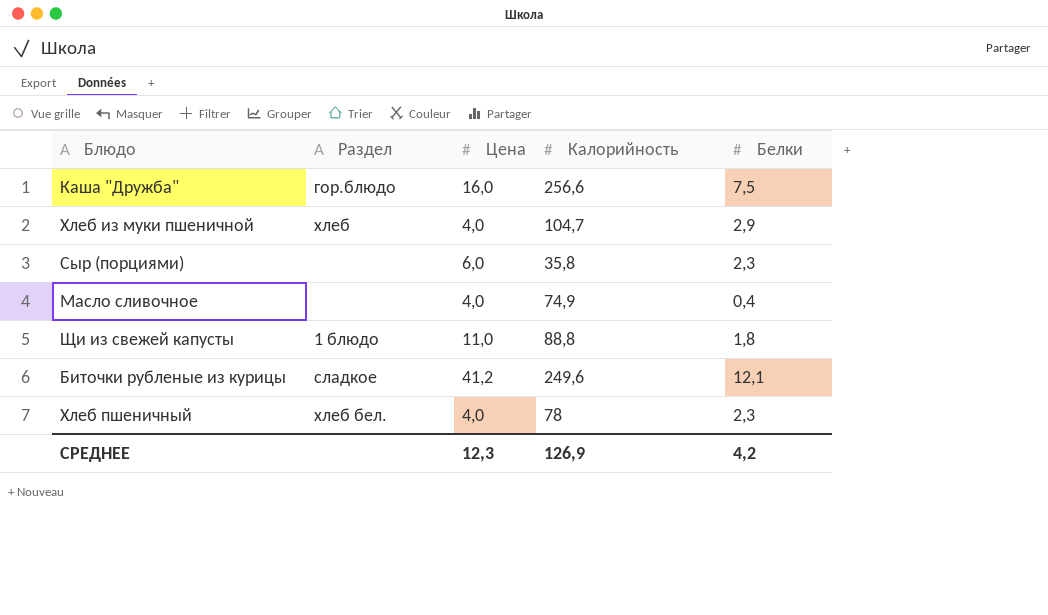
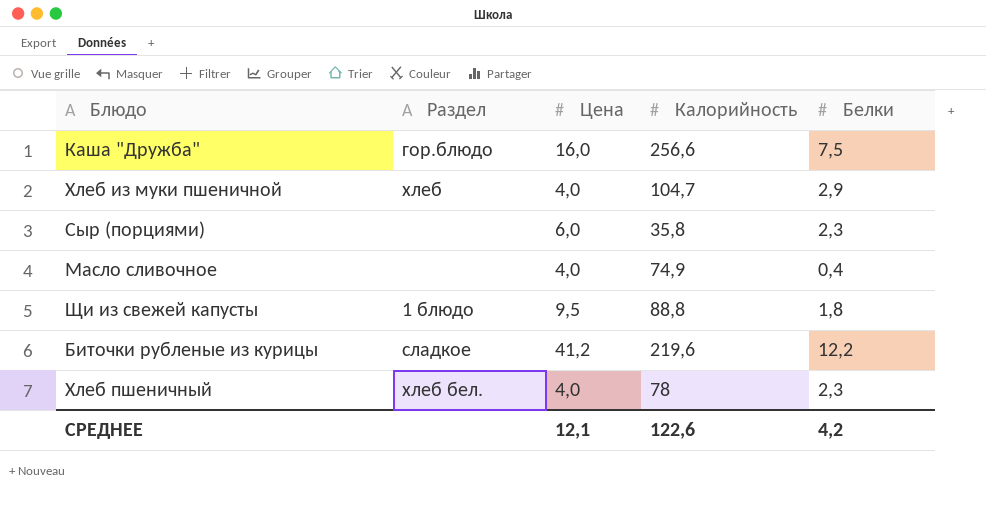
Щи из свежей капусты | Цена: 11,0 -> 9,5
Биточки рубленые из курицы | Калорийность: 249,6 -> 219,6
Биточки рубленые из курицы | Белки: 12,1 -> 12,2
СРЕДНЕЕ | Цена: 12,3 -> 12,1
СРЕДНЕЕ | Калорийность: 126,9 -> 122,6

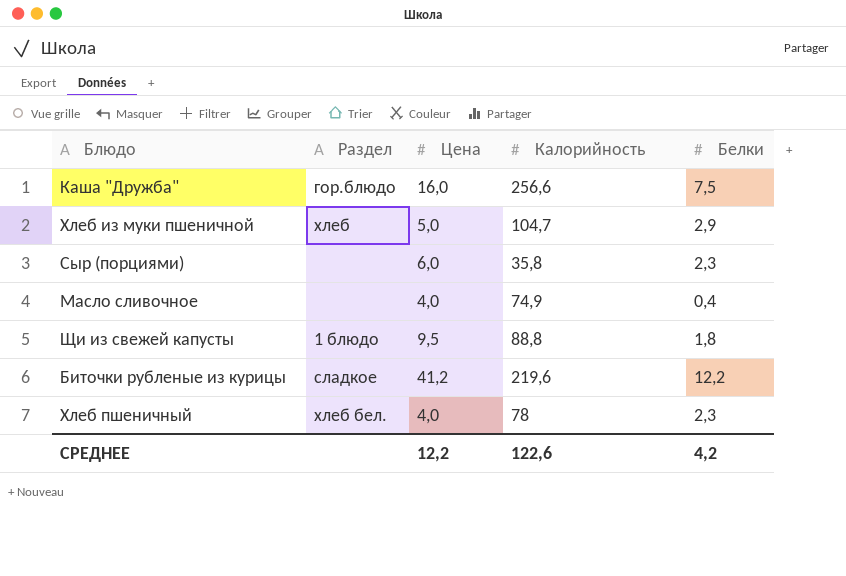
Хлеб из муки пшеничной | Цена: 4,0 -> 5,0
СРЕДНЕЕ | Цена: 12,1 -> 12,2

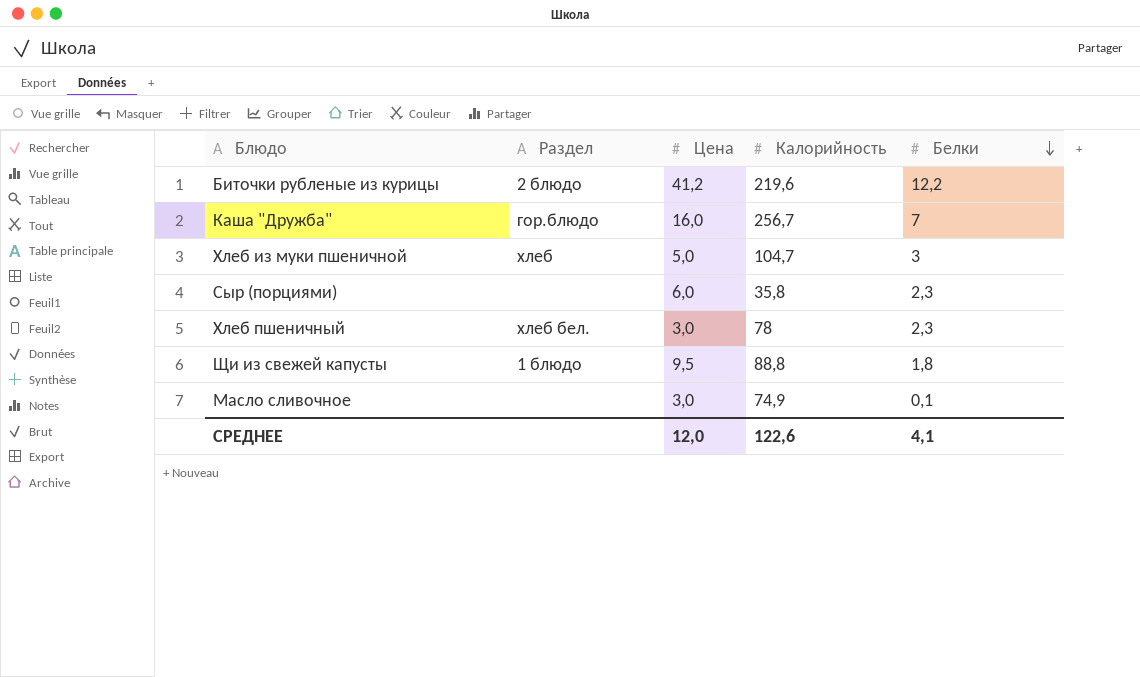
row order: none -> Белки descending
Биточки рубленые из курицы | Раздел: сладкое -> 2 блюдо
Каша "Дружба" | Калорийность: 256,6 -> 256,7
Каша "Дружба" | Белки: 7,5 -> 7
Хлеб из муки пшеничной | Белки: 2,9 -> 3
Хлеб пшеничный | Цена: 4,0 -> 3,0
Масло сливочное | Цена: 4,0 -> 3,0
Масло сливочное | Белки: 0,4 -> 0,1
СРЕДНЕЕ | Цена: 12,2 -> 12,0
СРЕДНЕЕ | Белки: 4,2 -> 4,1

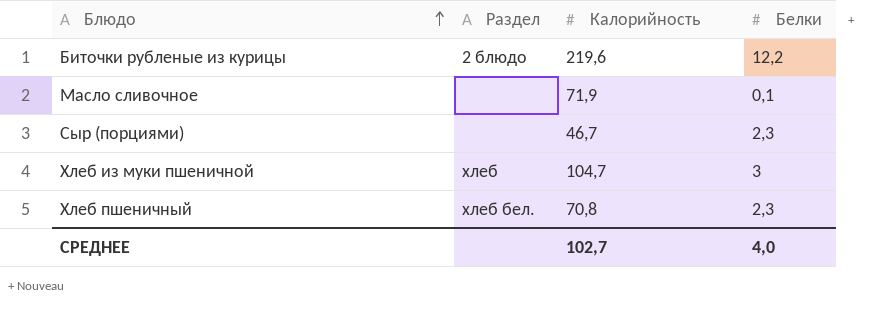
row order: Белки descending -> Блюдо ascending
column Цена | position: 3 -> none
row Каша "Дружба": гор.блюдо | 16,0 | 256,7 | 7 -> none
row Щи из свежей капусты: 1 блюдо | 9,5 | 88,8 | 1,8 -> none
Масло сливочное | Калорийность: 74,9 -> 71,9
Сыр (порциями) | Калорийность: 35,8 -> 46,7
Хлеб пшеничный | Калорийность: 78 -> 70,8
СРЕДНЕЕ | Калорийность: 122,6 -> 102,7
СРЕДНЕЕ | Белки: 4,1 -> 4,0

